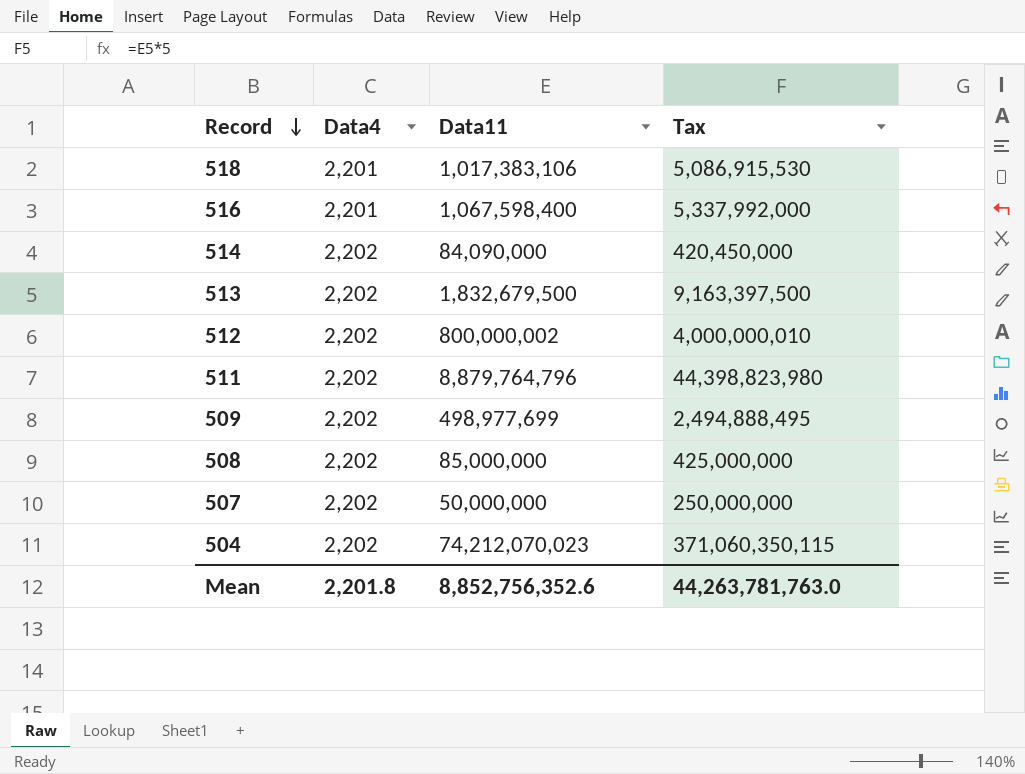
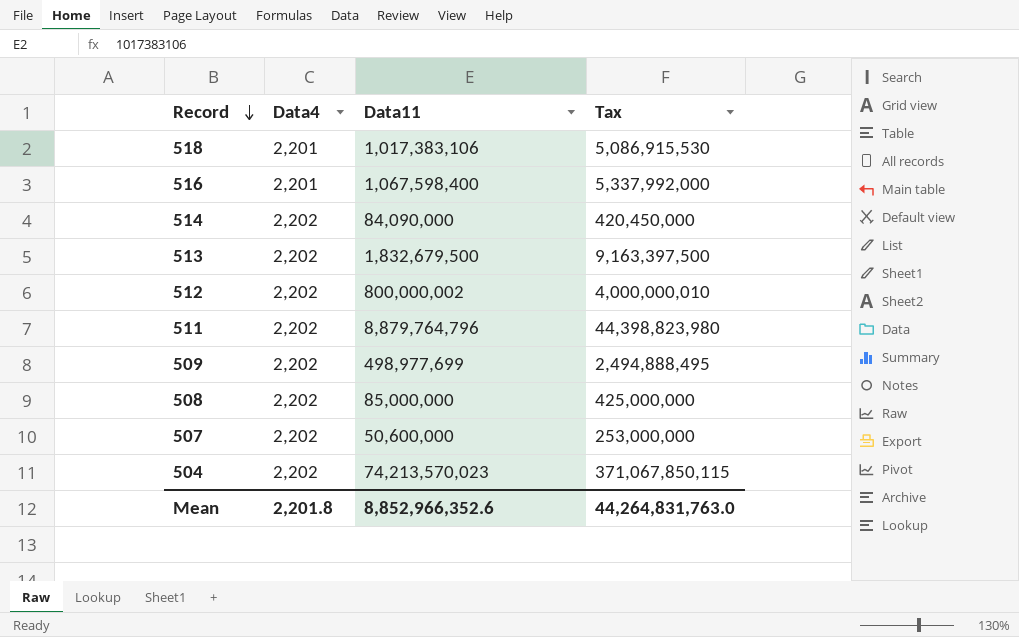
507 | Data11: 50,000,000 -> 50,600,000
507 | Tax: 250,000,000 -> 253,000,000
504 | Data11: 74,212,070,023 -> 74,213,570,023
504 | Tax: 371,060,350,115 -> 371,067,850,115
Mean | Data11: 8,852,756,352.6 -> 8,852,966,352.6
Mean | Tax: 44,263,781,763.0 -> 44,264,831,763.0

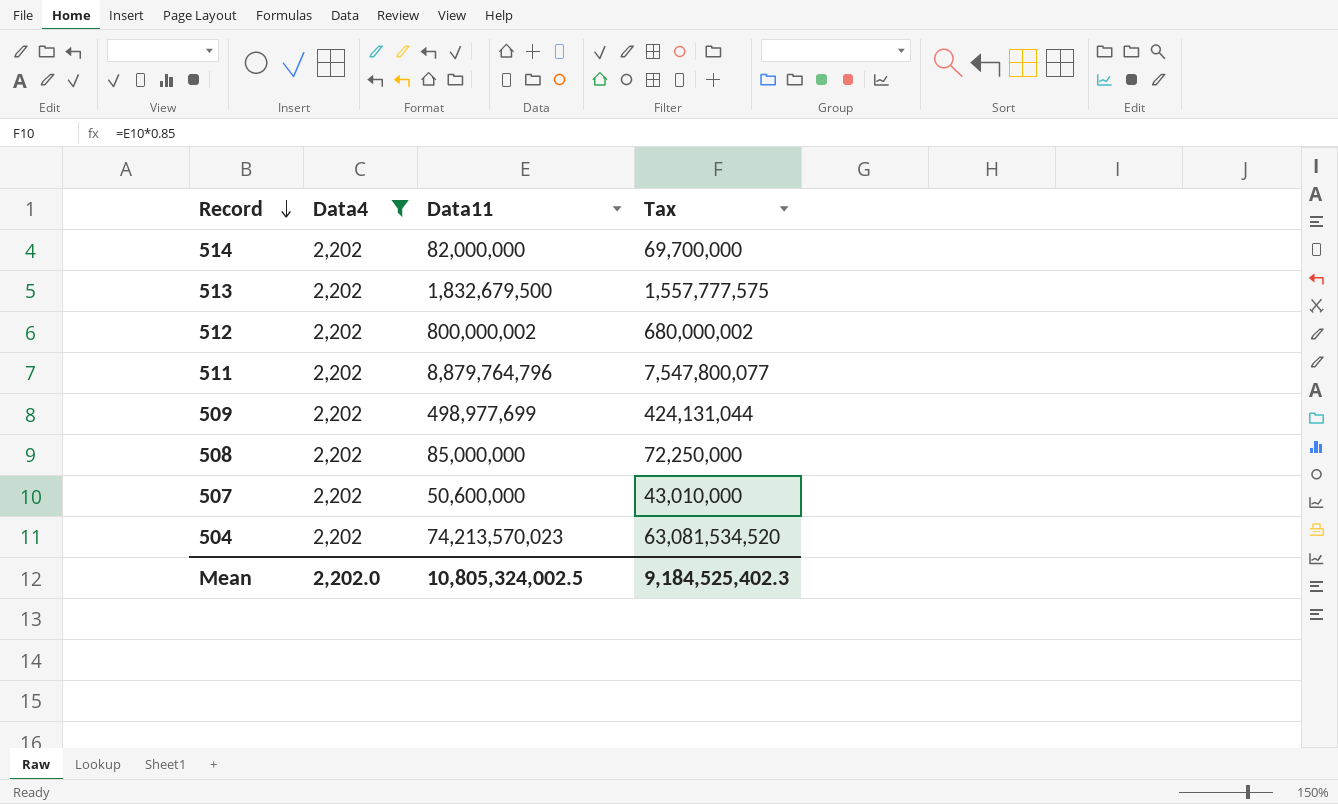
filter: none -> Data4 = 2,202
column Tax | formula: [Data11] * 5 -> [Data11] * 0.85
514 | Data11: 84,090,000 -> 82,000,000
Mean | Data4: 2,201.8 -> 2,202.0
Mean | Data11: 8,852,966,352.6 -> 10,805,324,002.5
Mean | Tax: 44,264,831,763.0 -> 9,184,525,402.3

